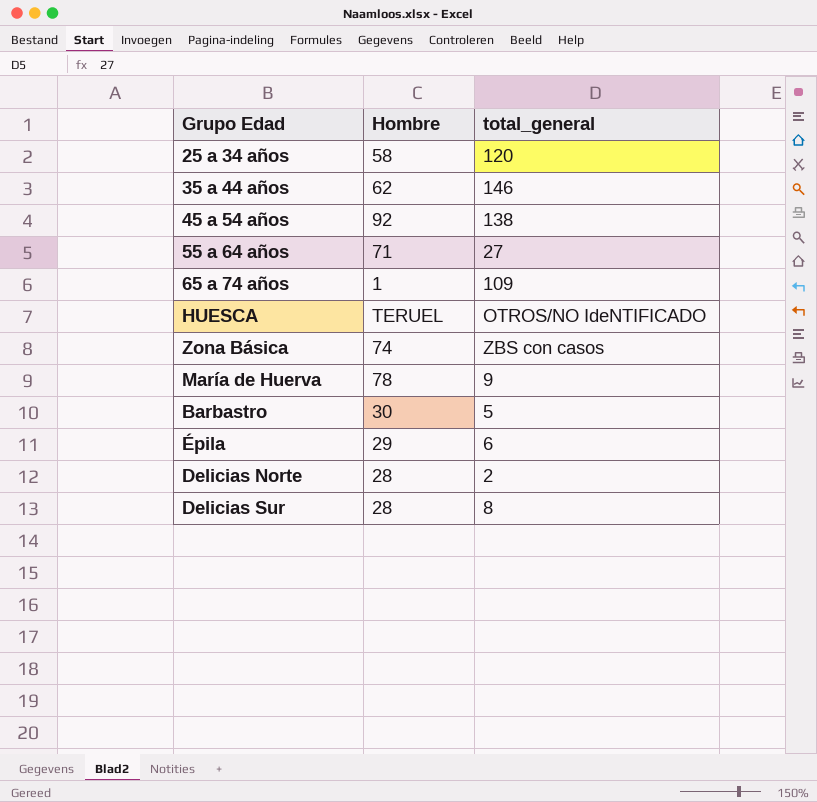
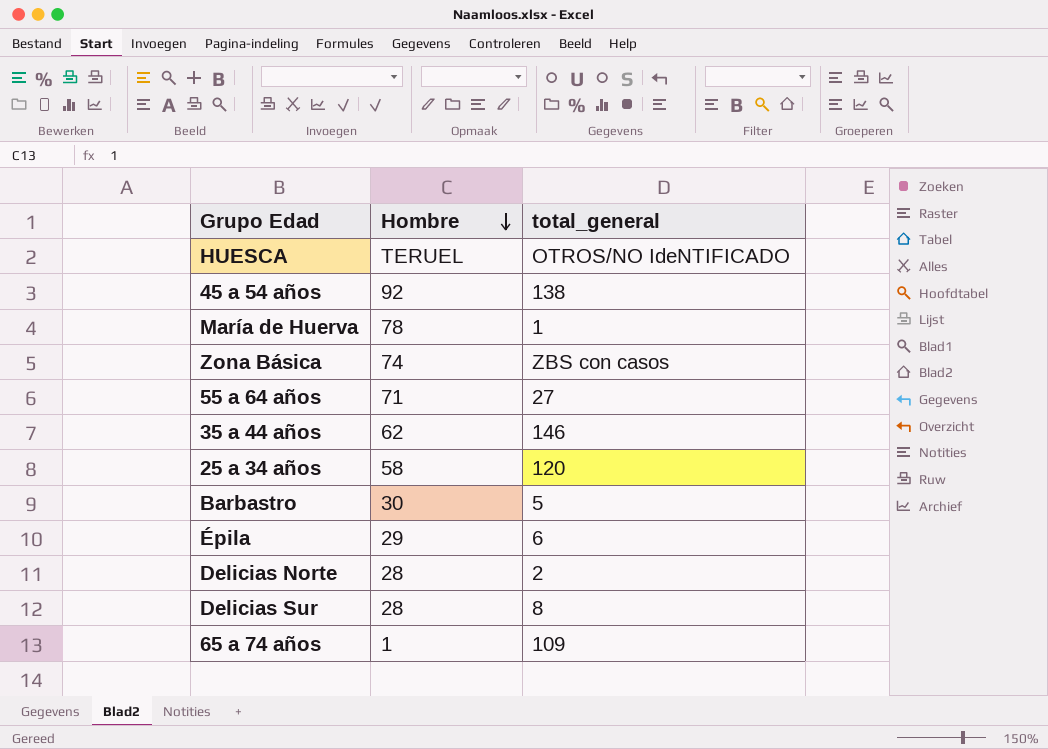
row order: none -> Hombre descending
María de Huerva | total_general: 9 -> 1

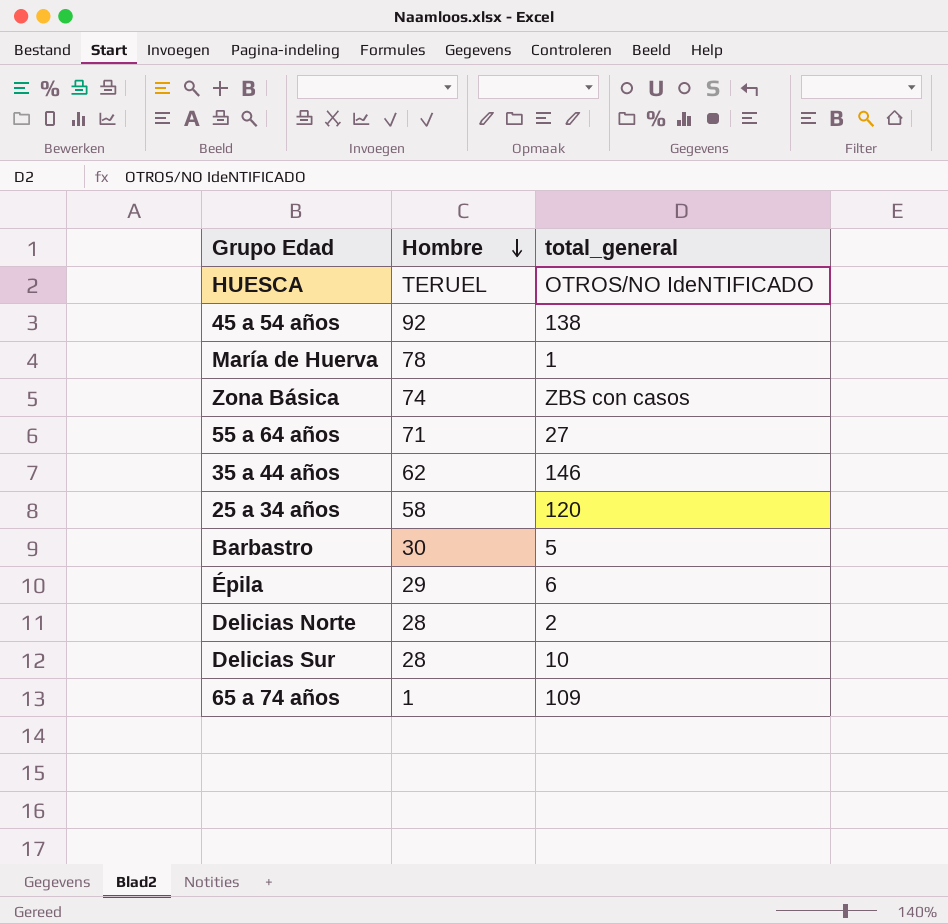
Delicias Sur | total_general: 8 -> 10

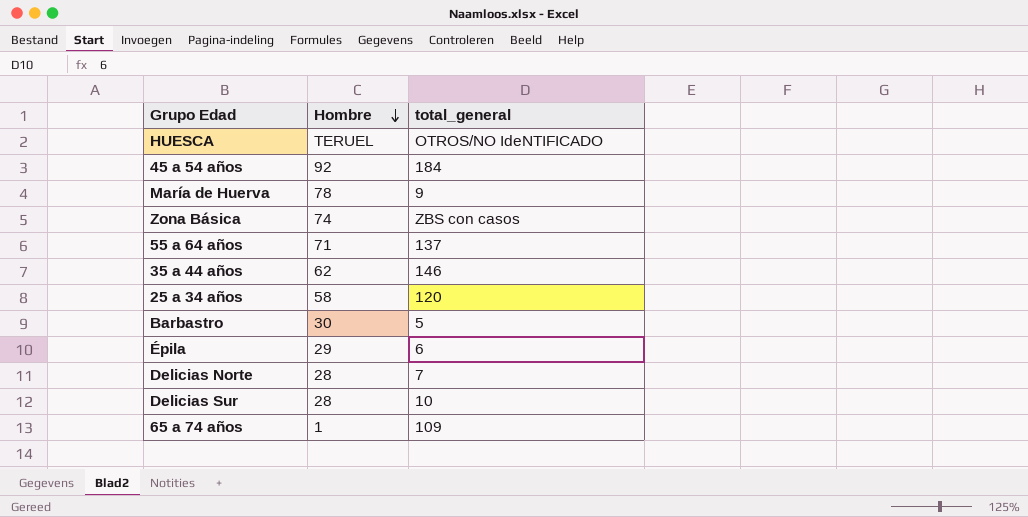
45 a 54 años | total_general: 138 -> 184
María de Huerva | total_general: 1 -> 9
55 a 64 años | total_general: 27 -> 137
Delicias Norte | total_general: 2 -> 7

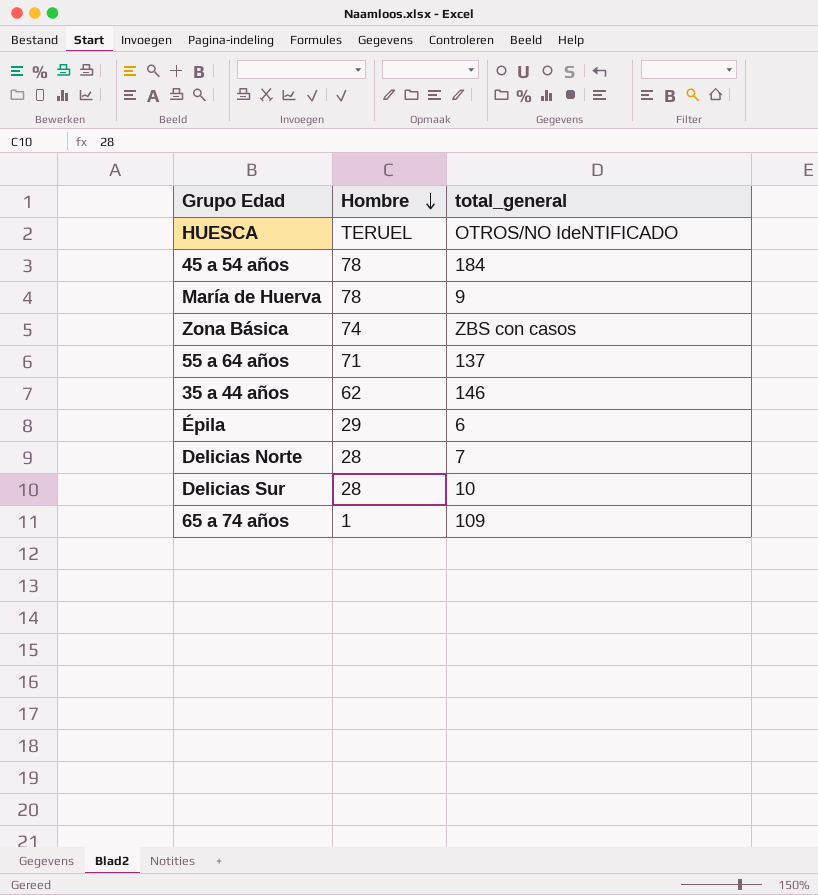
row 25 a 34 años: 58 | 120 -> none
row Barbastro: 30 | 5 -> none
45 a 54 años | Hombre: 92 -> 78

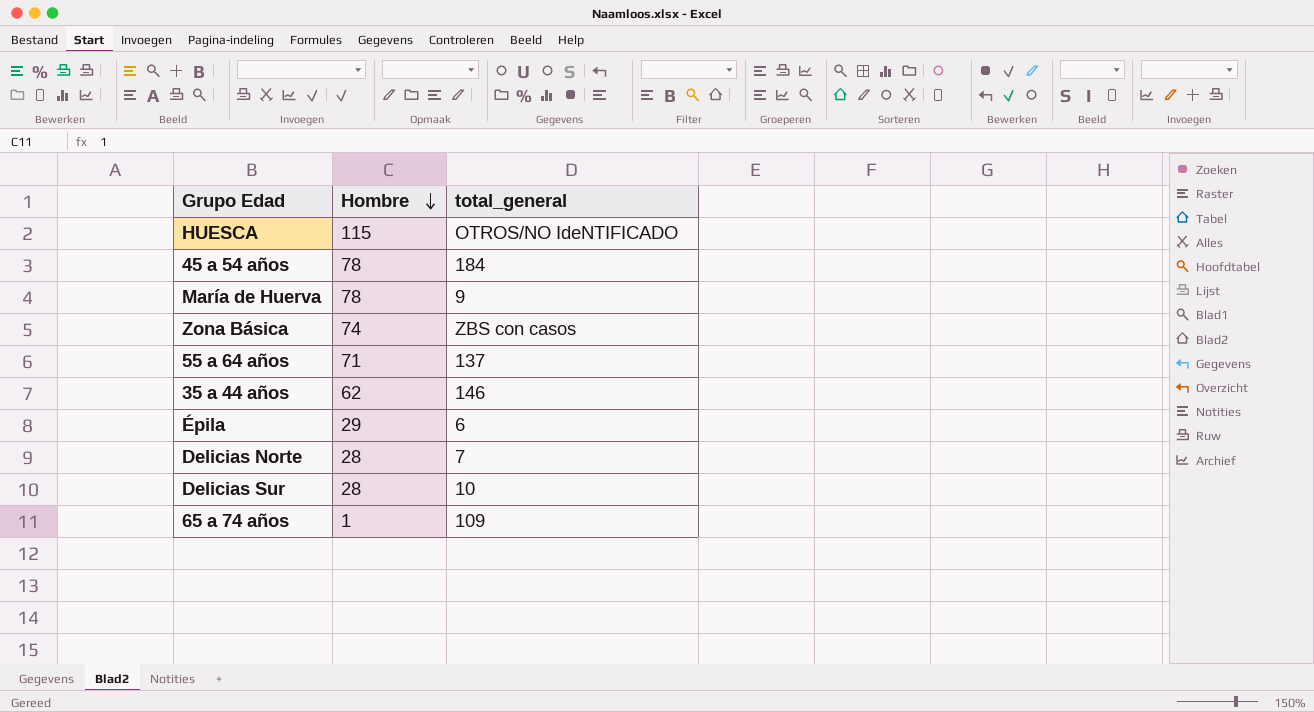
HUESCA | Hombre: TERUEL -> 115

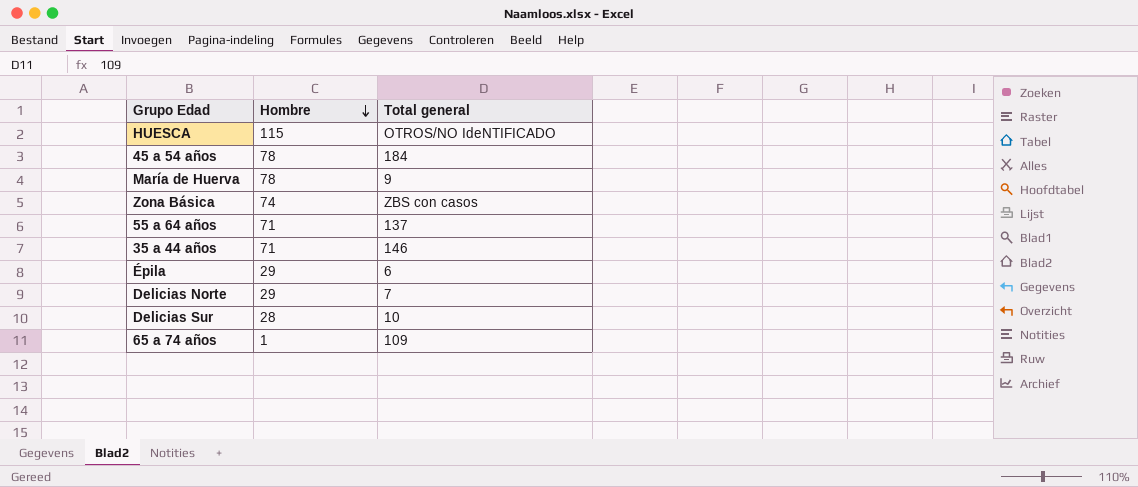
column name: total_general -> Total general
35 a 44 años | Hombre: 62 -> 71
Delicias Norte | Hombre: 28 -> 29

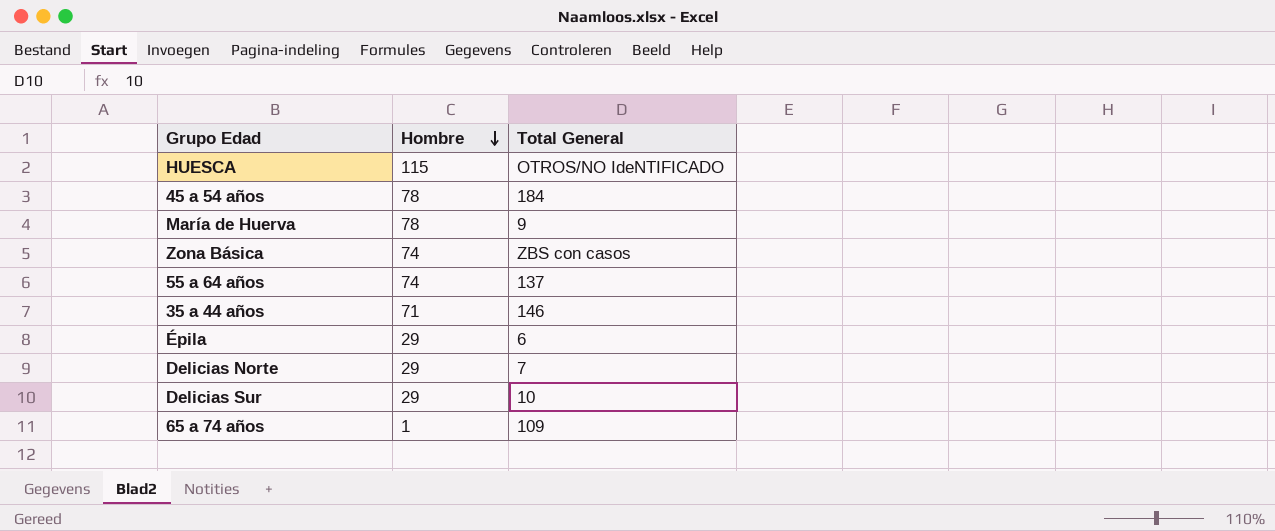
column name: Total general -> Total General
55 a 64 años | Hombre: 71 -> 74
Delicias Sur | Hombre: 28 -> 29

